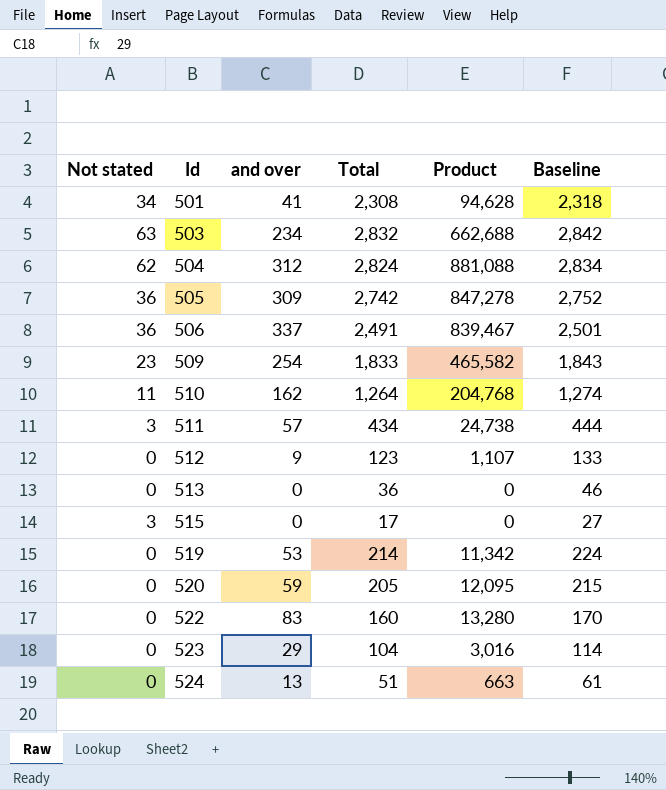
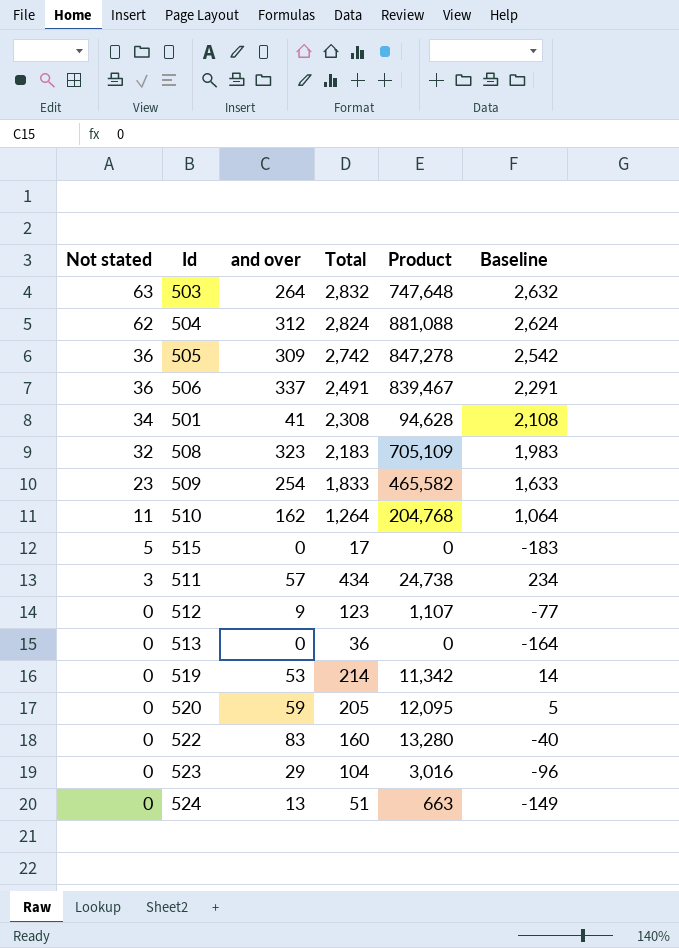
row order: Id ascending -> Not stated descending
column Baseline | formula: [Total] + 10 -> [Total] - 200
503 | and over: 234 -> 264
503 | Product: 662,688 -> 747,648
row 508: none -> 32 | 323 | 2,183 | 705,109 | 1,983
515 | Not stated: 3 -> 5

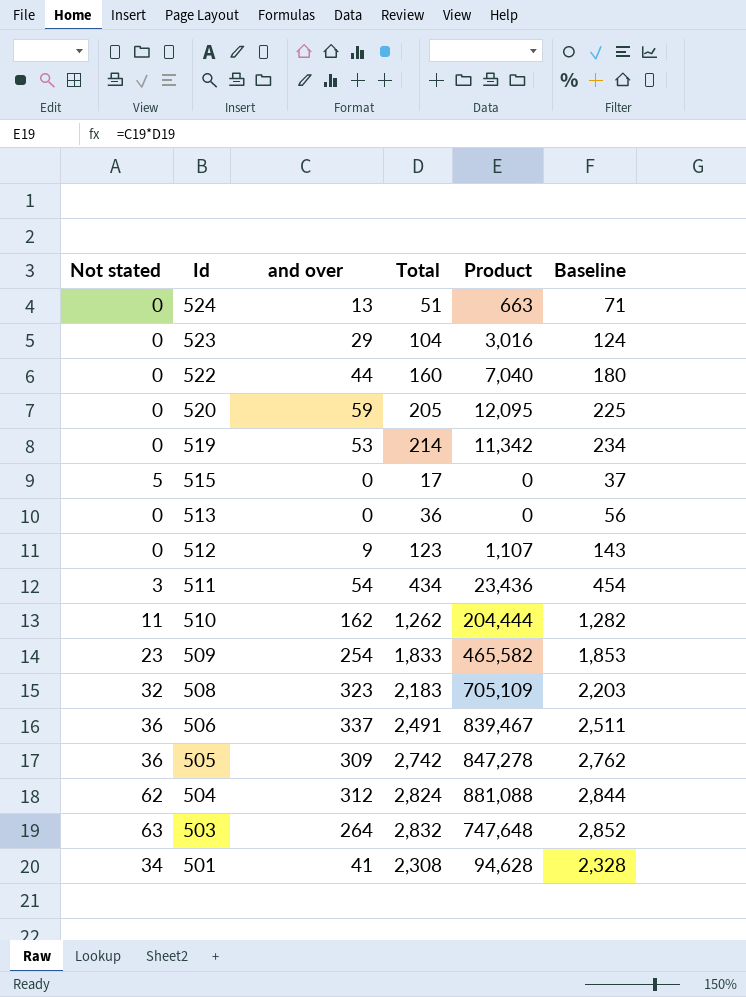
row order: Not stated descending -> Id descending
column Baseline | formula: [Total] - 200 -> [Total] + 20
522 | and over: 83 -> 44
522 | Product: 13,280 -> 7,040
511 | and over: 57 -> 54
511 | Product: 24,738 -> 23,436
510 | Total: 1,264 -> 1,262
510 | Product: 204,768 -> 204,444

